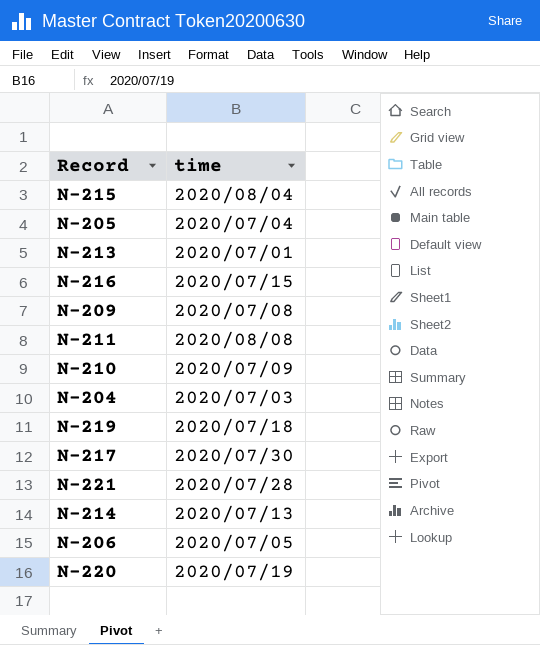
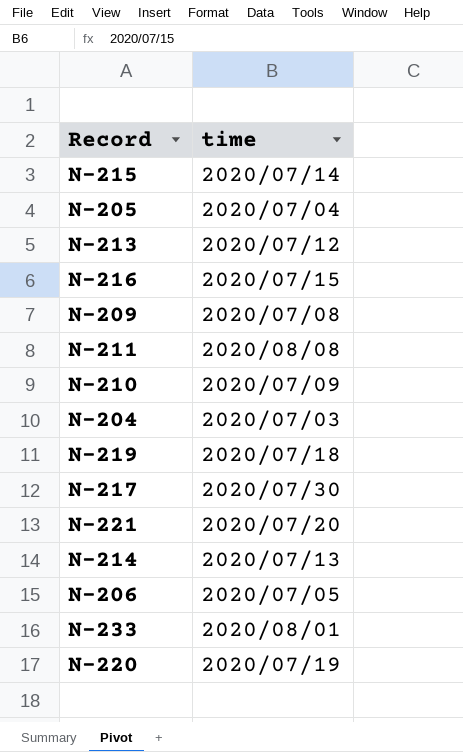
N-215 | time: 2020/08/04 -> 2020/07/14
N-213 | time: 2020/07/01 -> 2020/07/12
N-221 | time: 2020/07/28 -> 2020/07/20
row N-233: none -> 2020/08/01

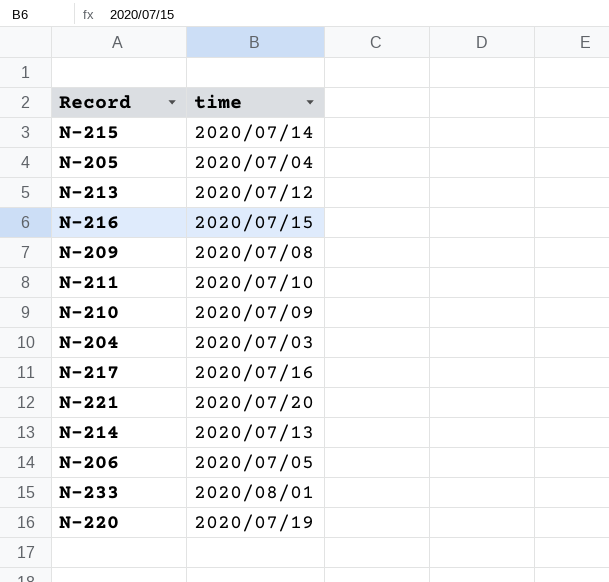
row N-219: 2020/07/18 -> none
N-211 | time: 2020/08/08 -> 2020/07/10
N-217 | time: 2020/07/30 -> 2020/07/16

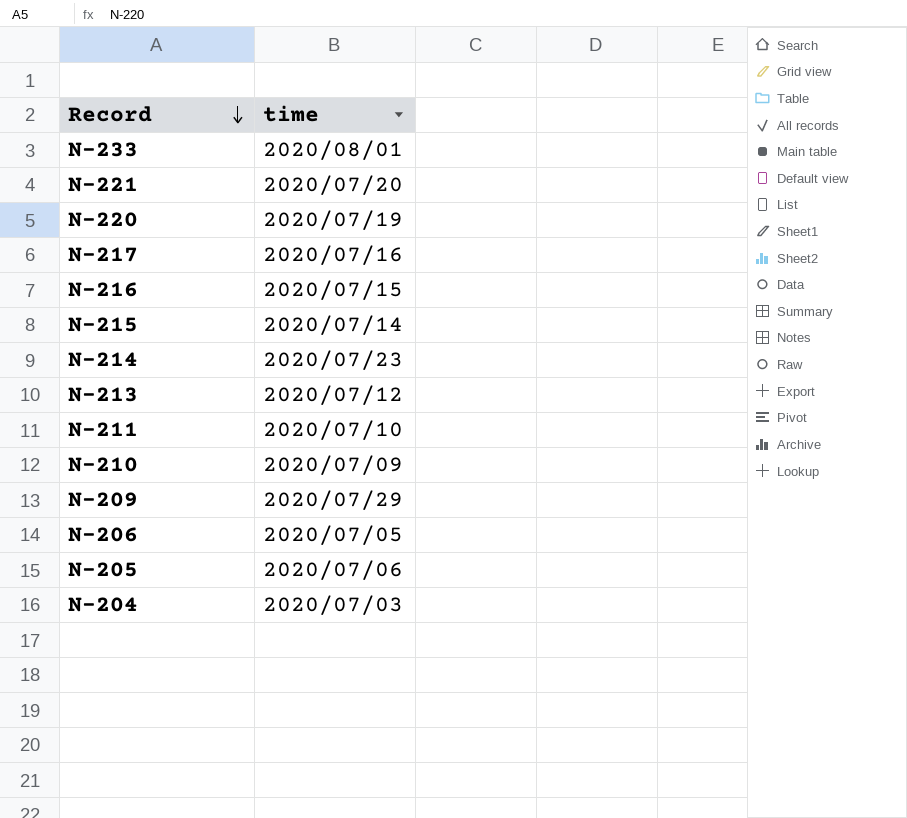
row order: none -> Record descending
N-214 | time: 2020/07/13 -> 2020/07/23
N-209 | time: 2020/07/08 -> 2020/07/29
N-205 | time: 2020/07/04 -> 2020/07/06

